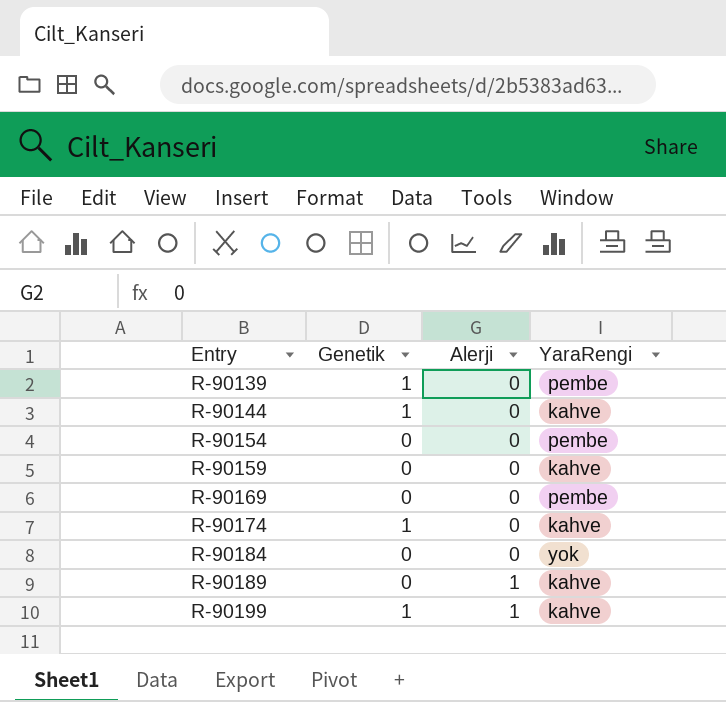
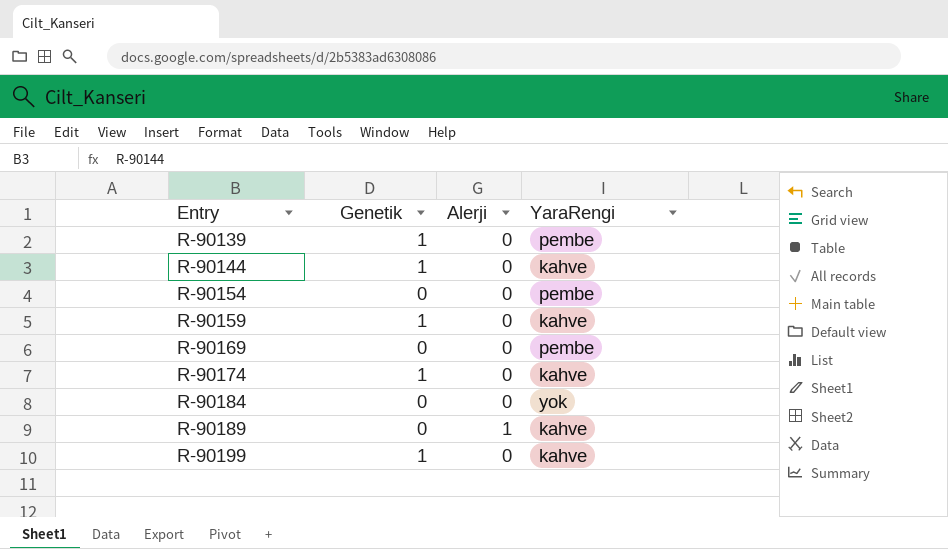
R-90159 | Genetik: 0 -> 1
R-90199 | Alerji: 1 -> 0

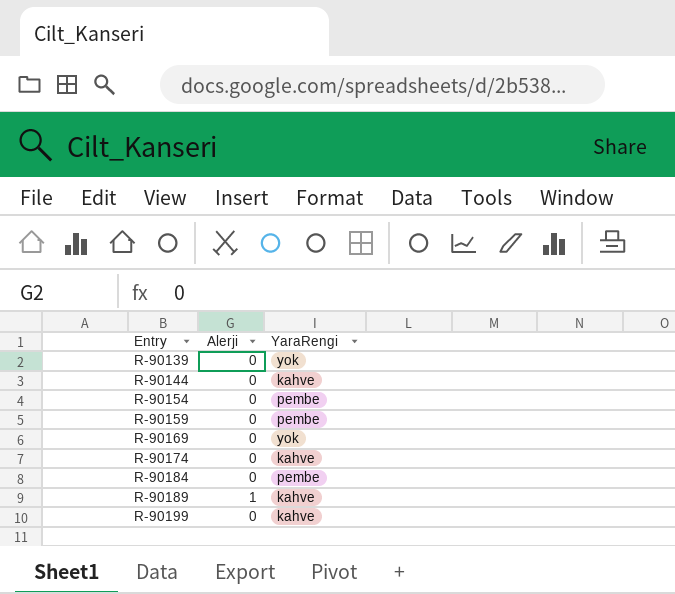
column Genetik | position: 2 -> none
R-90139 | YaraRengi: pembe -> yok
R-90159 | YaraRengi: kahve -> pembe
R-90169 | YaraRengi: pembe -> yok
R-90184 | YaraRengi: yok -> pembe

